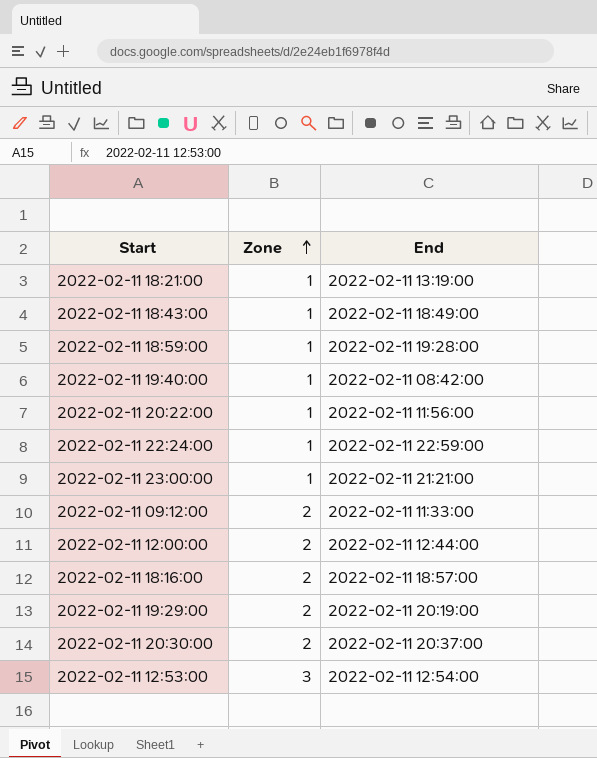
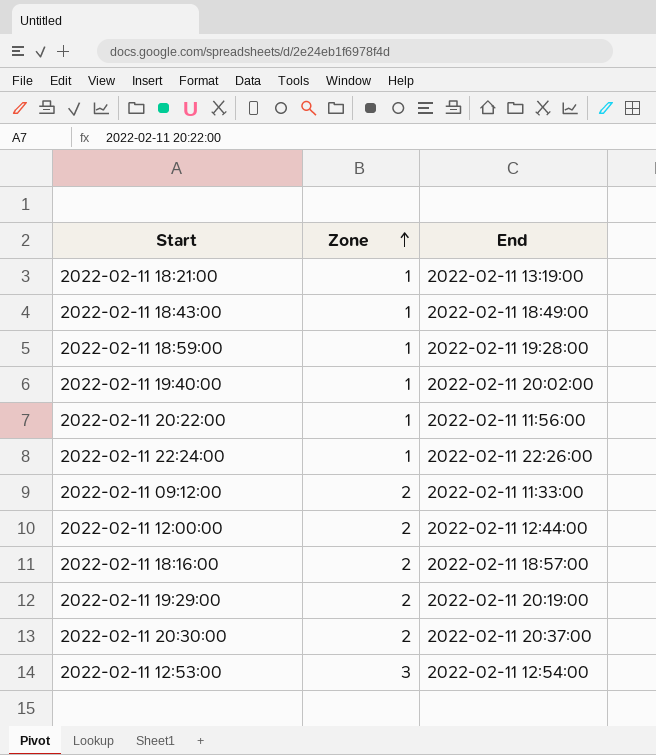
row 2022-02-11 23:00:00: 1 | 2022-02-11 21:21:00 -> none
2022-02-11 19:40:00 | End: 2022-02-11 08:42:00 -> 2022-02-11 20:02:00
2022-02-11 22:24:00 | End: 2022-02-11 22:59:00 -> 2022-02-11 22:26:00

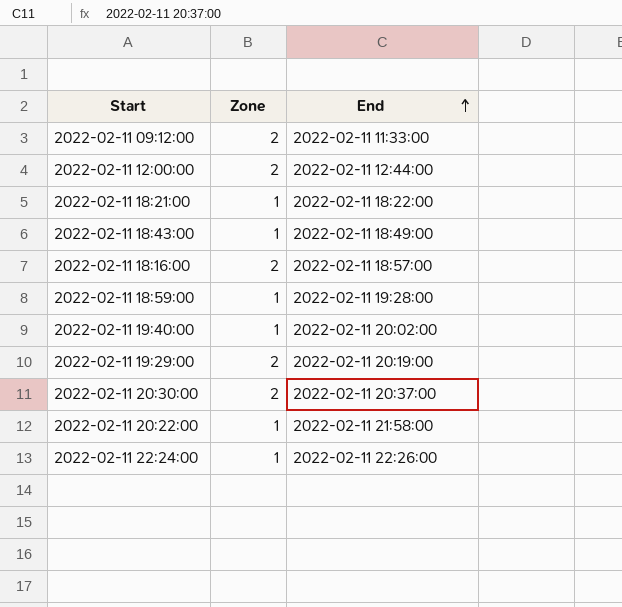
row order: Zone ascending -> End ascending
row 2022-02-11 12:53:00: 3 | 2022-02-11 12:54:00 -> none
2022-02-11 18:21:00 | End: 2022-02-11 13:19:00 -> 2022-02-11 18:22:00
2022-02-11 20:22:00 | End: 2022-02-11 11:56:00 -> 2022-02-11 21:58:00

